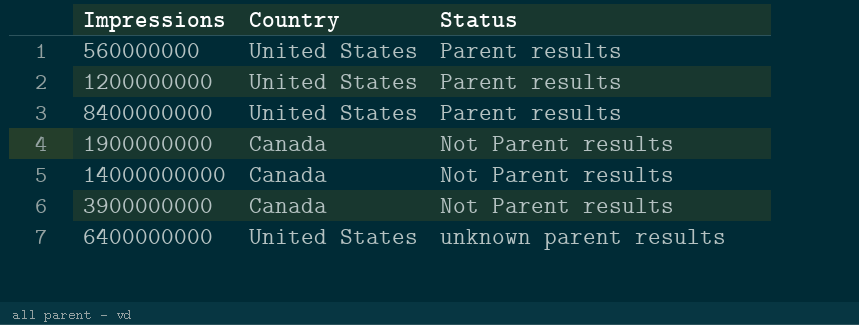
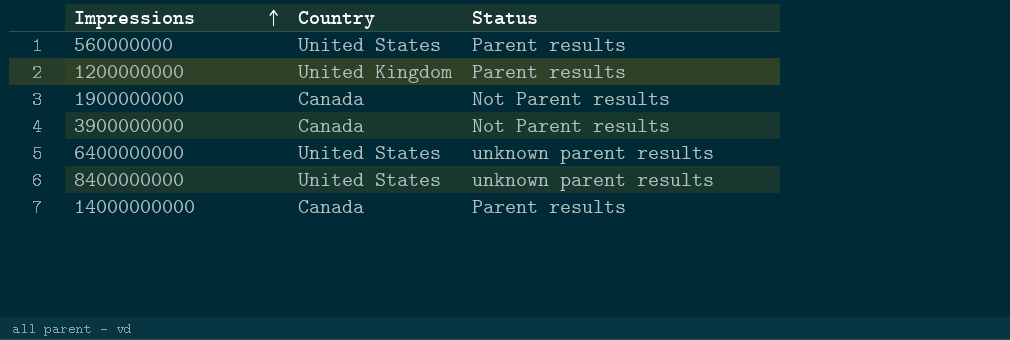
row order: none -> Impressions ascending
1200000000 | Country: United States -> United Kingdom
8400000000 | Status: Parent results -> unknown parent results
14000000000 | Status: Not Parent results -> Parent results

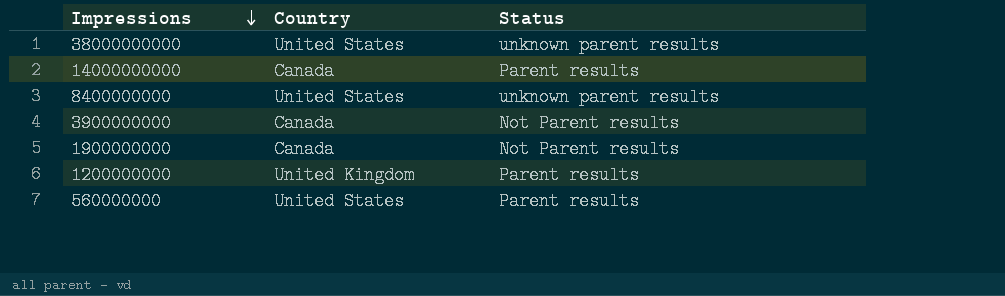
row order: Impressions ascending -> Impressions descending
row 6400000000: United States | unknown parent results -> none
row 38000000000: none -> United States | unknown parent results

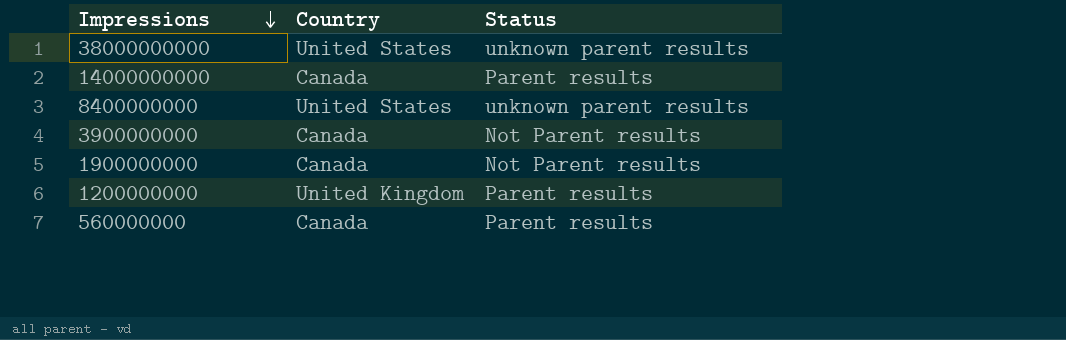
560000000 | Country: United States -> Canada

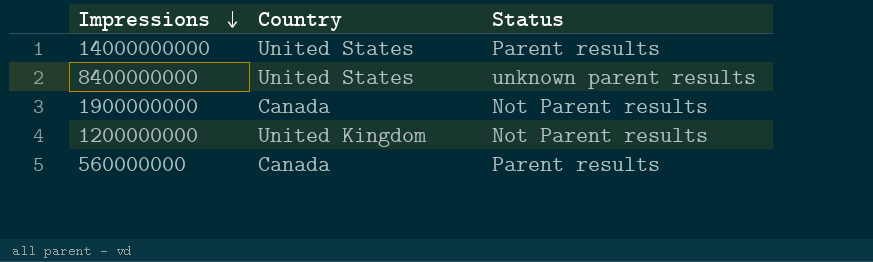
row 38000000000: United States | unknown parent results -> none
row 3900000000: Canada | Not Parent results -> none
14000000000 | Country: Canada -> United States
1200000000 | Status: Parent results -> Not Parent results

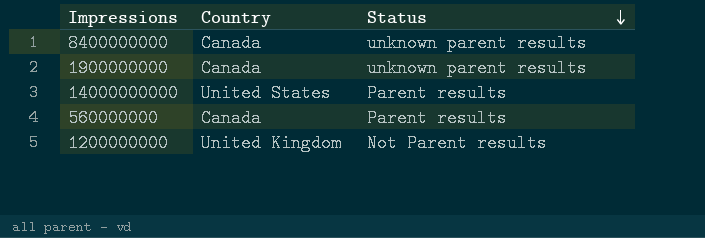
row order: Impressions descending -> Status descending
8400000000 | Country: United States -> Canada
1900000000 | Status: Not Parent results -> unknown parent results

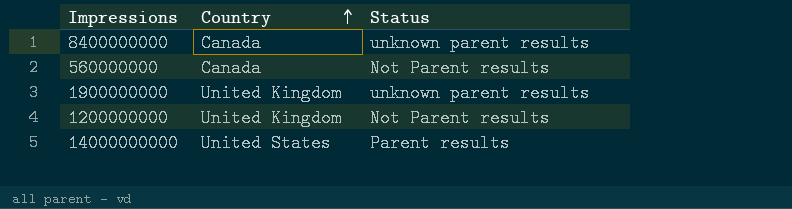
row order: Status descending -> Country ascending
560000000 | Status: Parent results -> Not Parent results
1900000000 | Country: Canada -> United Kingdom

